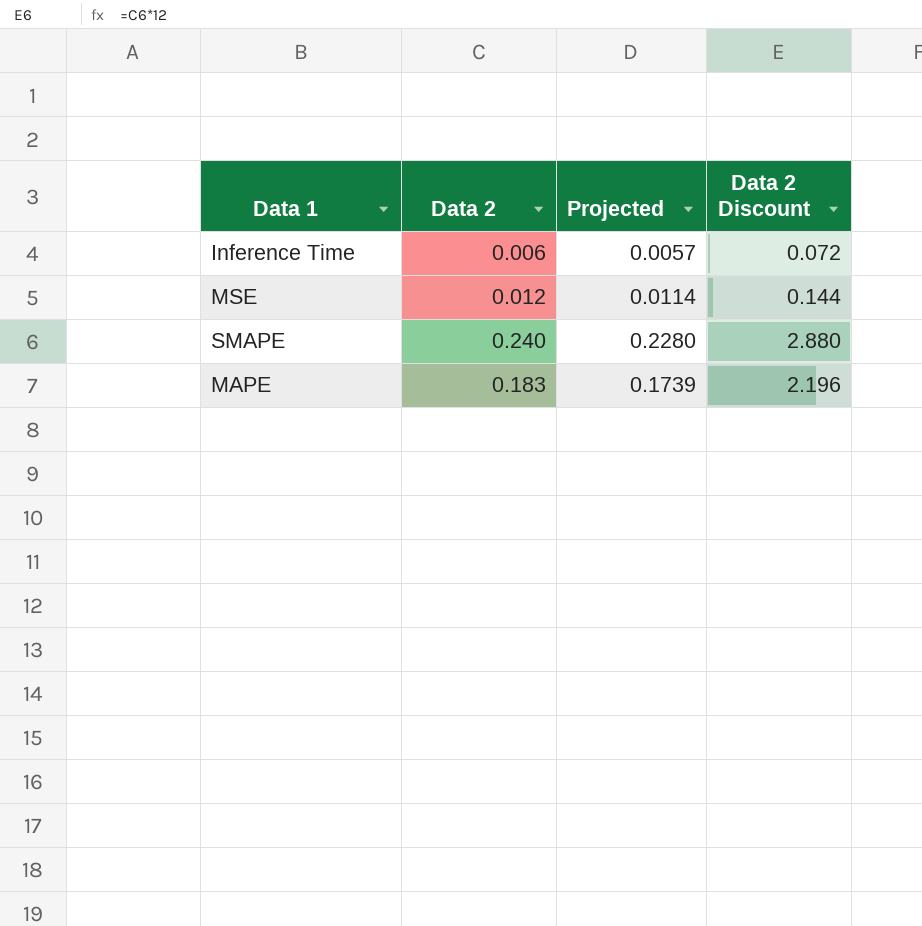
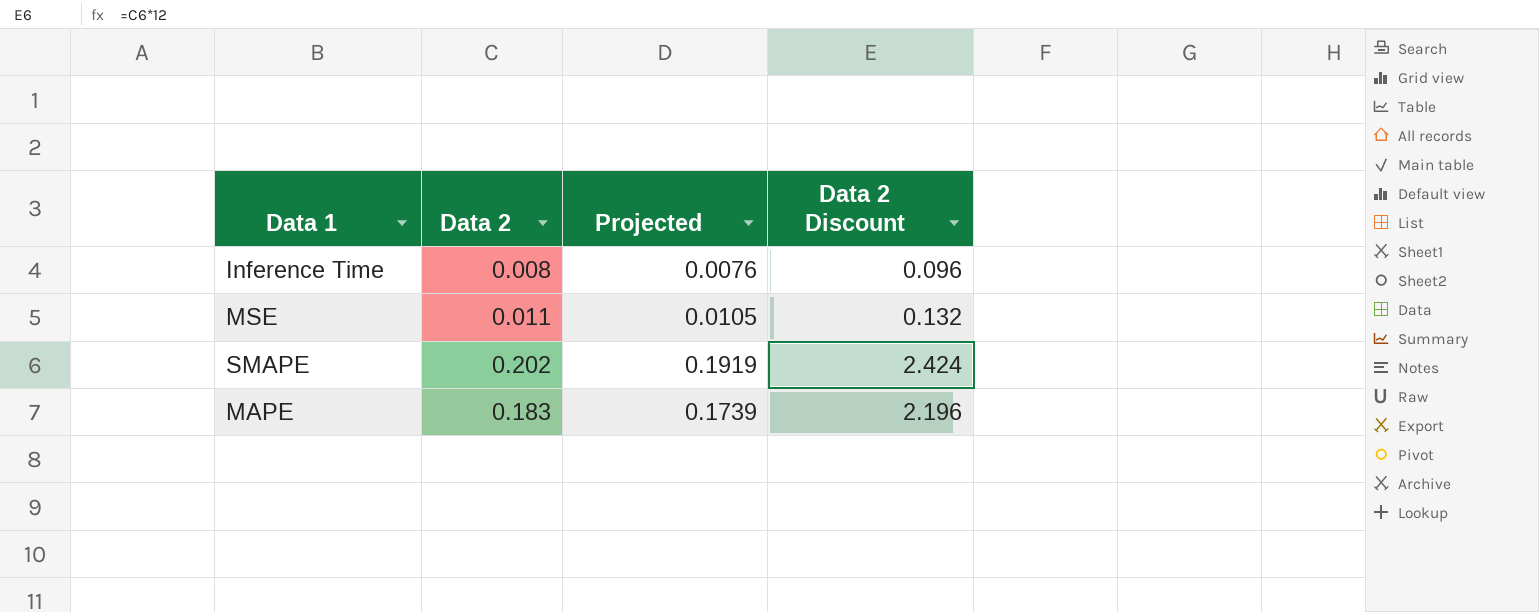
Inference Time | Data 2: 0.006 -> 0.008
Inference Time | Projected: 0.0057 -> 0.0076
Inference Time | Data 2 Discount: 0.072 -> 0.096
MSE | Data 2: 0.012 -> 0.011
MSE | Projected: 0.0114 -> 0.0105
MSE | Data 2 Discount: 0.144 -> 0.132
SMAPE | Data 2: 0.240 -> 0.202
SMAPE | Projected: 0.2280 -> 0.1919
SMAPE | Data 2 Discount: 2.880 -> 2.424

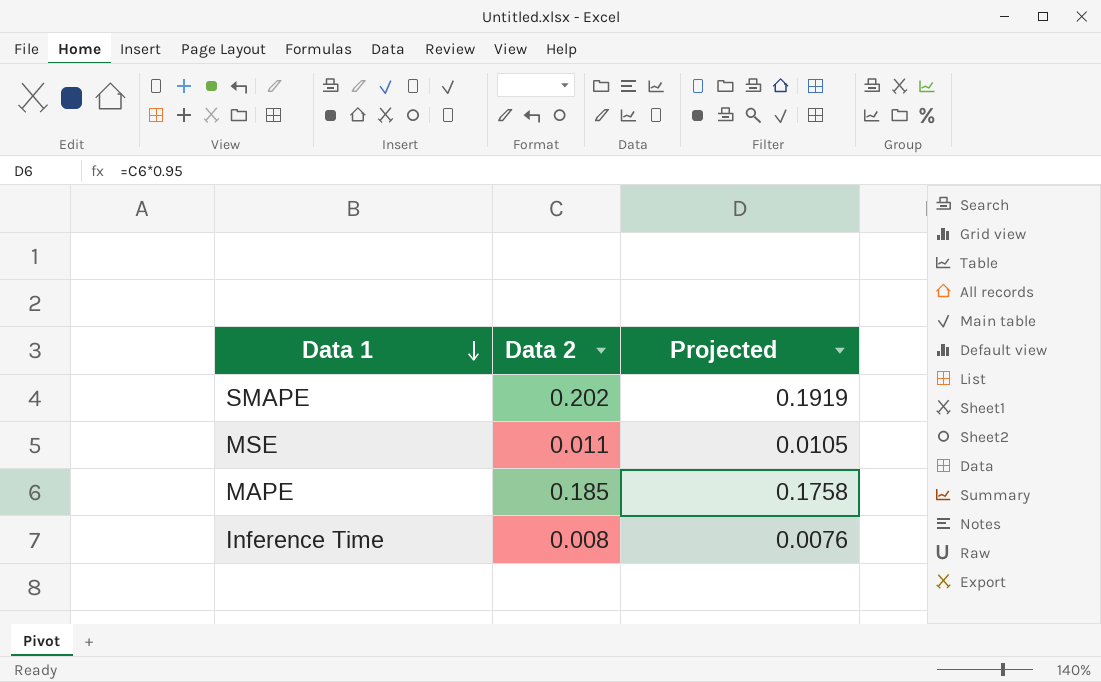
row order: none -> Data 1 descending
column Data 2 Discount | formula: [Data 2] * 12 -> none
MAPE | Data 2: 0.183 -> 0.185
MAPE | Projected: 0.1739 -> 0.1758

